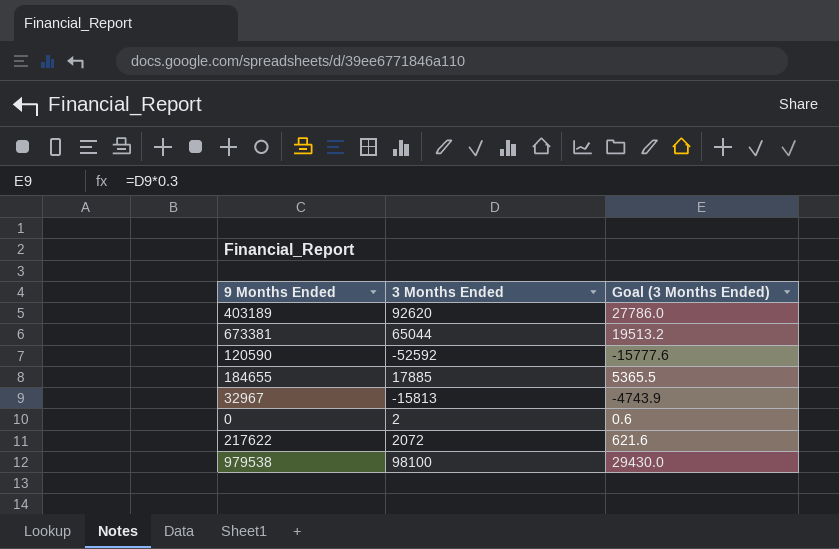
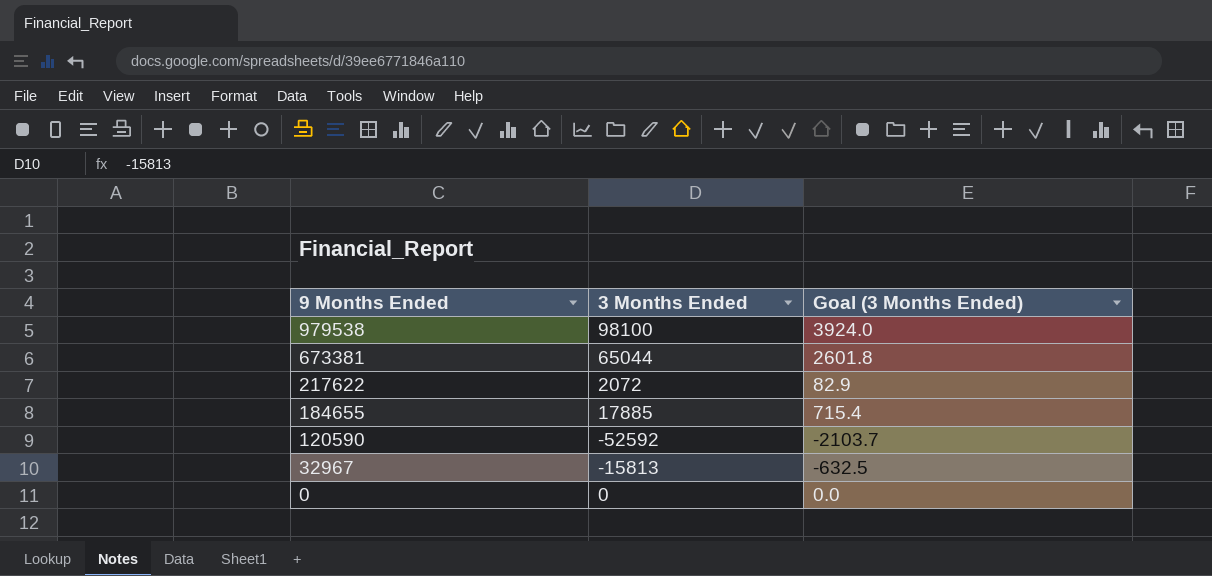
row order: none -> 9 Months Ended descending
column Goal (3 Months Ended) | formula: [3 Months Ended] * 0.3 -> [3 Months Ended] * 0.04
row 403189: 92620 | 27786.0 -> none
0 | 3 Months Ended: 2 -> 0

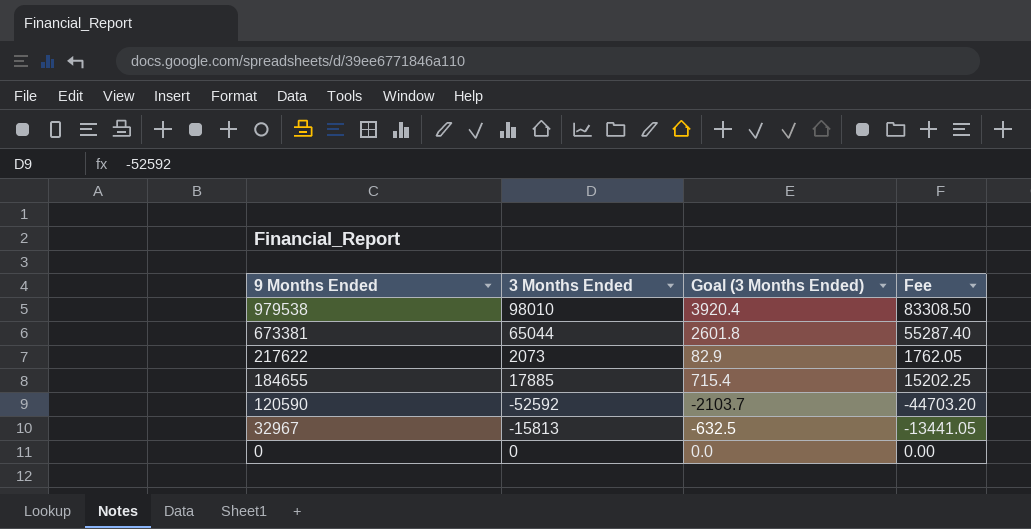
column Fee | formula: none -> [3 Months Ended] * 0.85
979538 | 3 Months Ended: 98100 -> 98010
979538 | Goal (3 Months Ended): 3924.0 -> 3920.4
217622 | 3 Months Ended: 2072 -> 2073

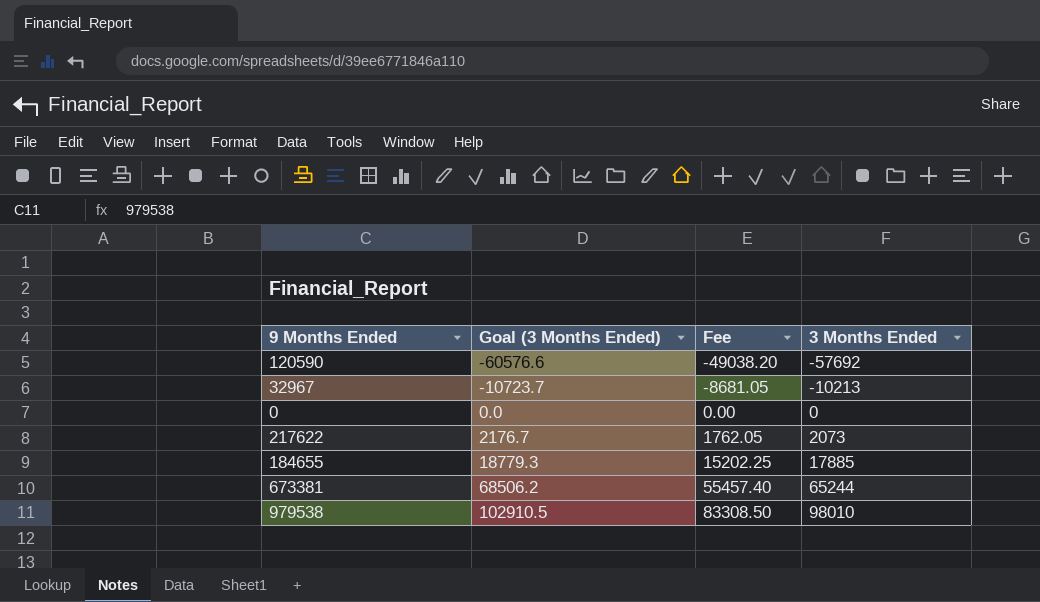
row order: 9 Months Ended descending -> Goal (3 Months Ended) ascending
column Goal (3 Months Ended) | formula: [3 Months Ended] * 0.04 -> [3 Months Ended] * 1.05
column 3 Months Ended | position: 2 -> 4
120590 | Fee: -44703.20 -> -49038.20
120590 | 3 Months Ended: -52592 -> -57692
32967 | Fee: -13441.05 -> -8681.05
32967 | 3 Months Ended: -15813 -> -10213
673381 | Fee: 55287.40 -> 55457.40
673381 | 3 Months Ended: 65044 -> 65244

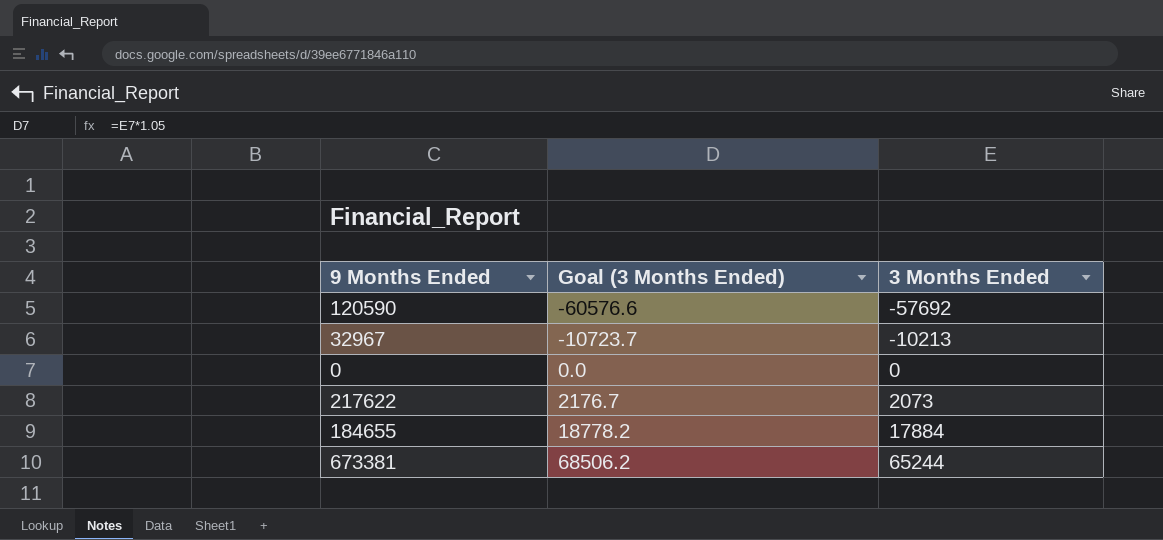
column Fee | formula: [3 Months Ended] * 0.85 -> none
row 979538: 102910.5 | 83308.50 | 98010 -> none
184655 | Goal (3 Months Ended): 18779.3 -> 18778.2
184655 | 3 Months Ended: 17885 -> 17884

